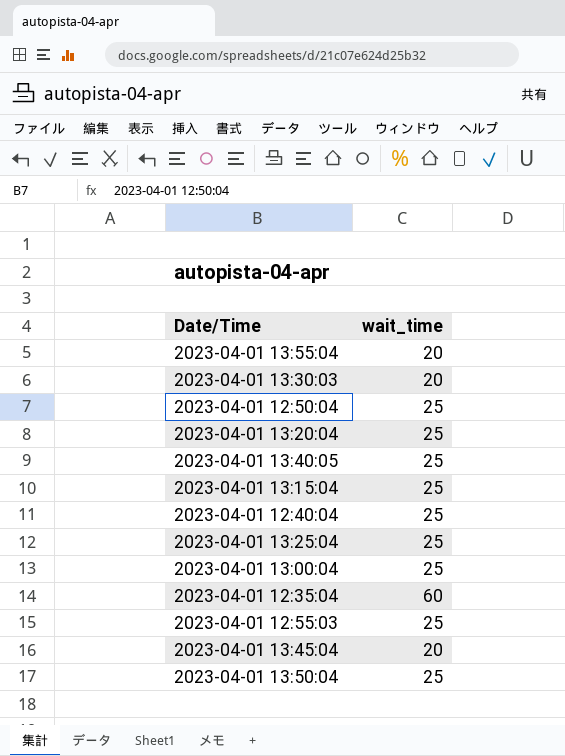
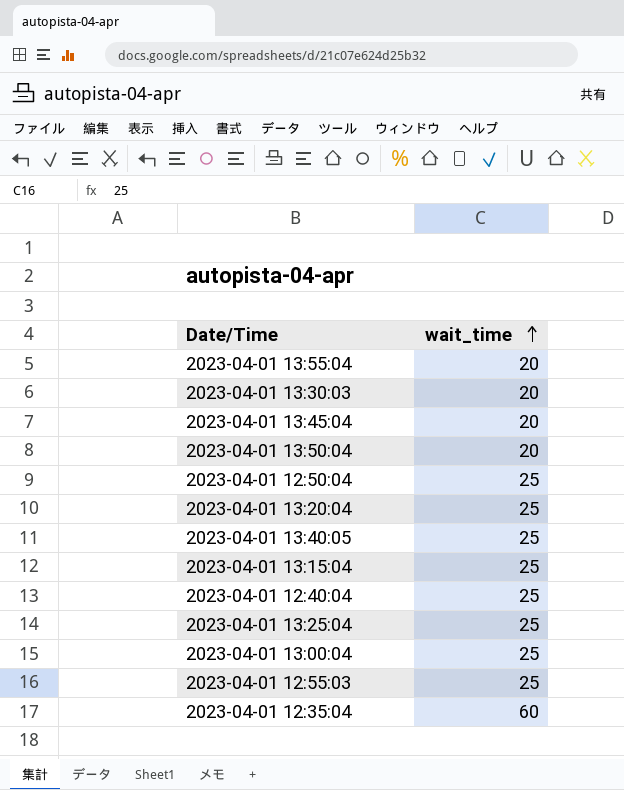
row order: none -> wait_time ascending
2023-04-01 13:50:04 | wait_time: 25 -> 20

